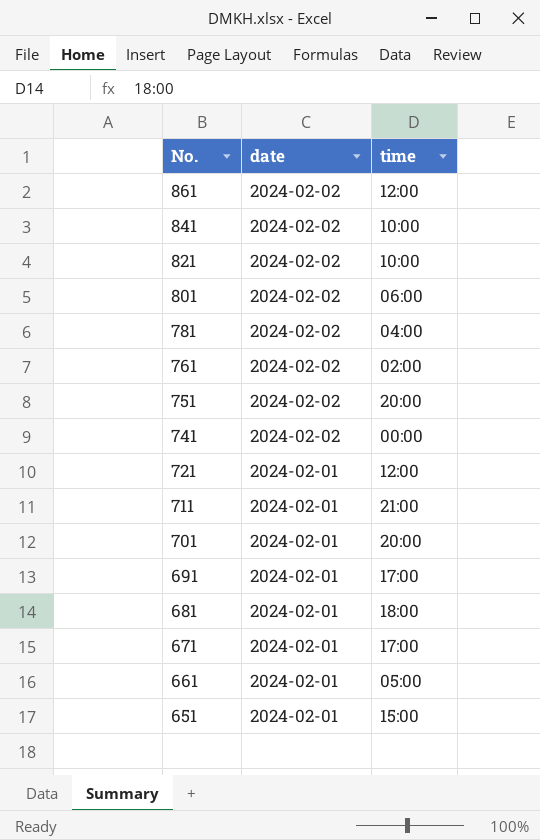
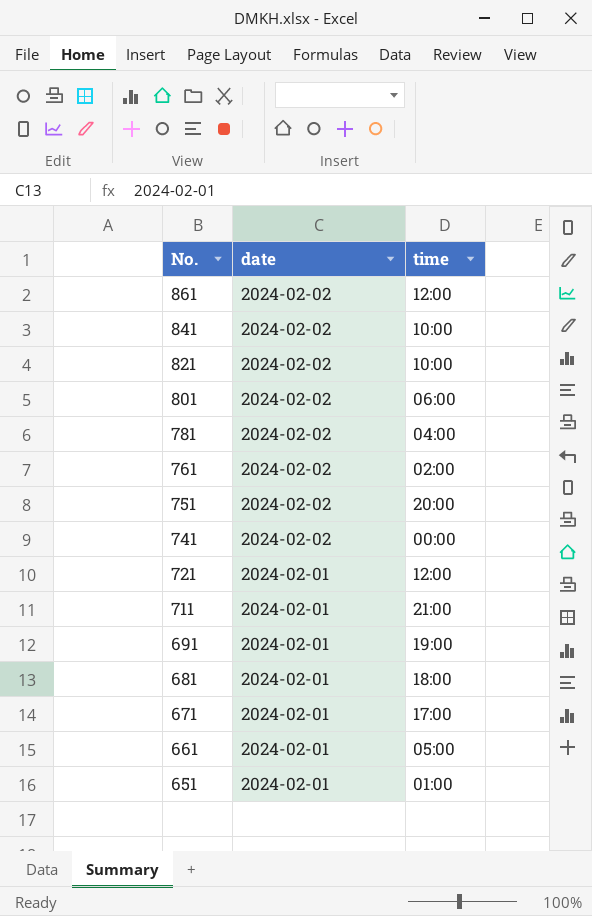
row 701: 2024-02-01 | 20:00 -> none
691 | time: 17:00 -> 19:00
651 | time: 15:00 -> 01:00

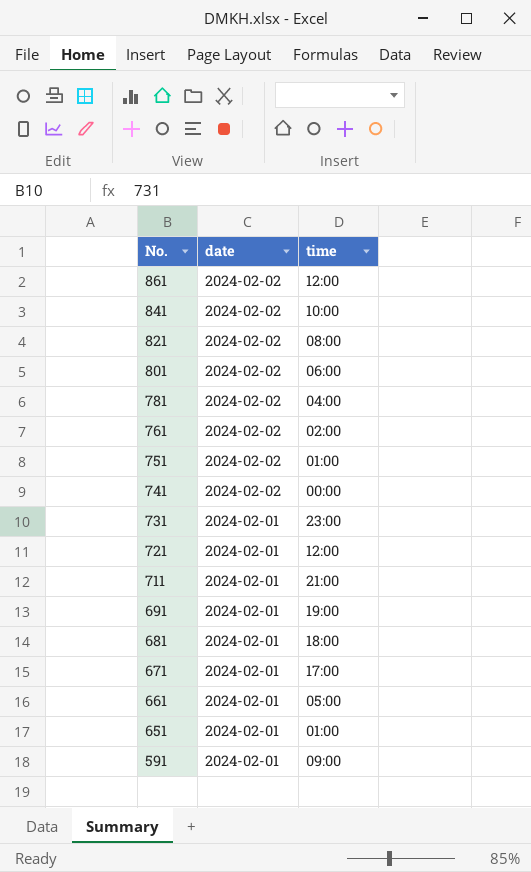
821 | time: 10:00 -> 08:00
751 | time: 20:00 -> 01:00
row 731: none -> 2024-02-01 | 23:00
row 591: none -> 2024-02-01 | 09:00

